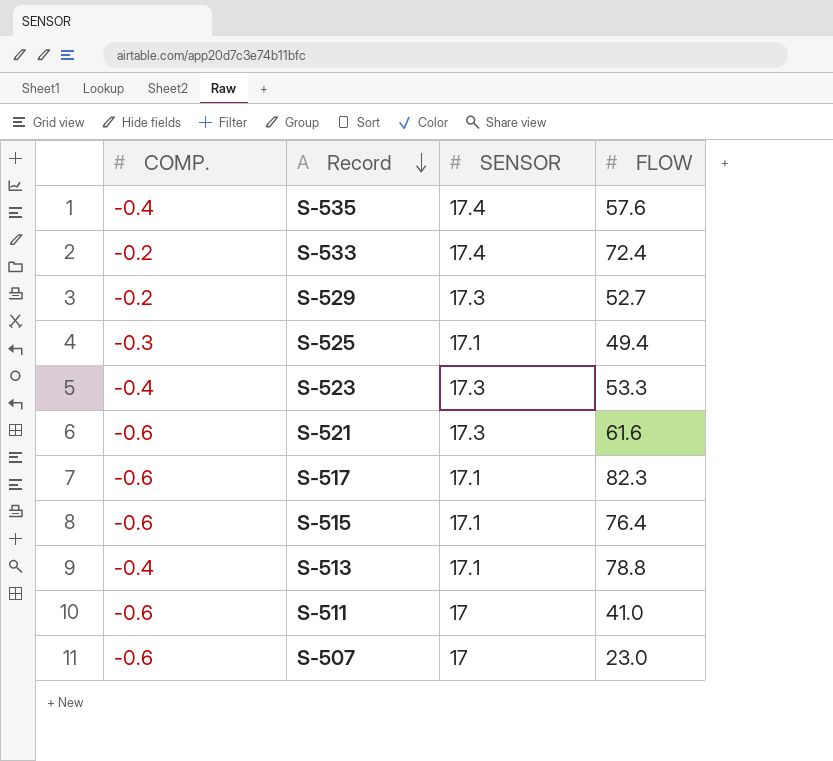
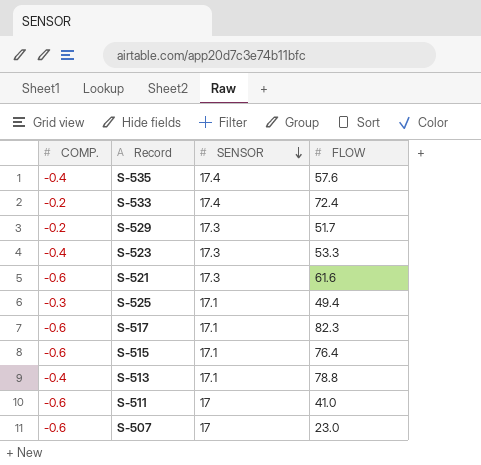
row order: Record descending -> SENSOR descending
S-529 | FLOW: 52.7 -> 51.7

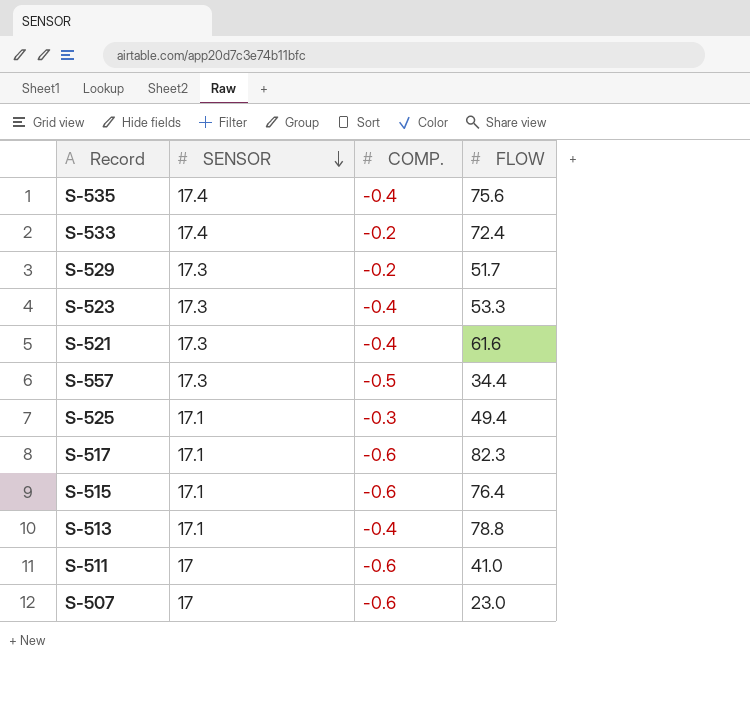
column COMP. | position: 1 -> 3
S-535 | FLOW: 57.6 -> 75.6
S-521 | COMP.: -0.6 -> -0.4
row S-557: none -> 17.3 | -0.5 | 34.4

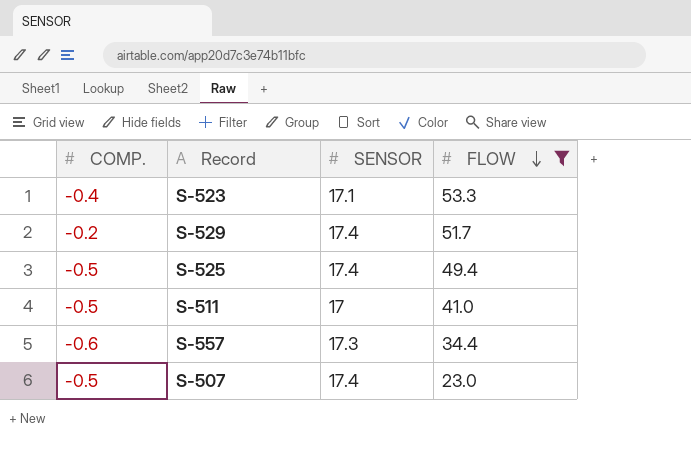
filter: none -> FLOW <= 53.3
row order: SENSOR descending -> FLOW descending
column COMP. | position: 3 -> 1
S-523 | SENSOR: 17.3 -> 17.1
S-529 | SENSOR: 17.3 -> 17.4
S-525 | COMP.: -0.3 -> -0.5
S-525 | SENSOR: 17.1 -> 17.4
S-511 | COMP.: -0.6 -> -0.5
S-557 | COMP.: -0.5 -> -0.6
S-507 | COMP.: -0.6 -> -0.5
S-507 | SENSOR: 17 -> 17.4

